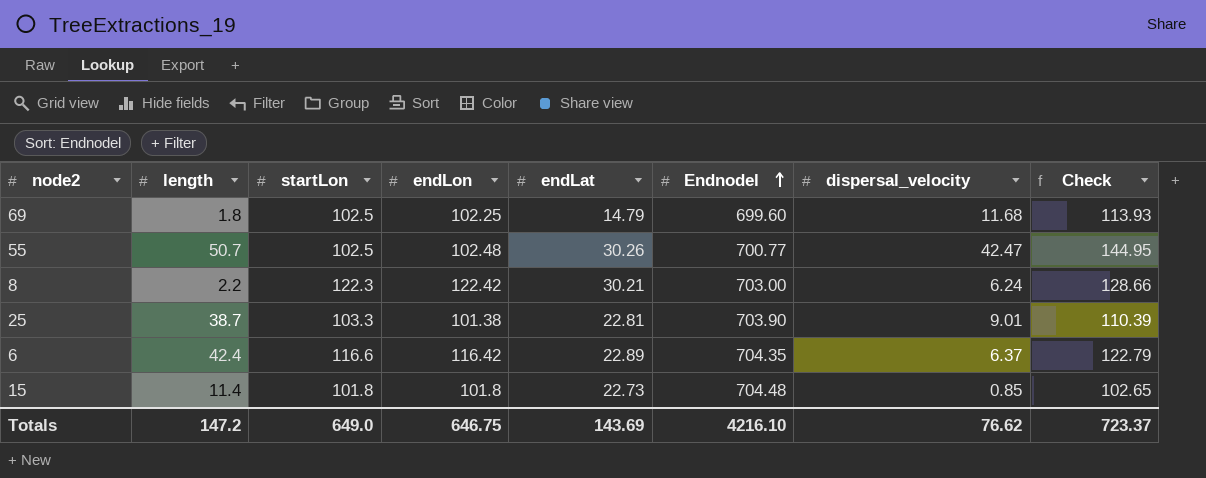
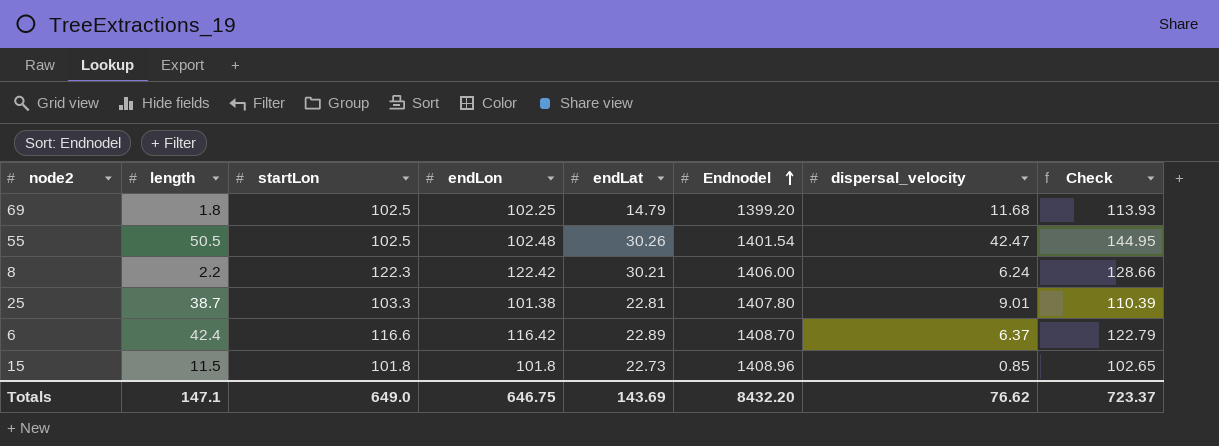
69 | Endnodel: 699.60 -> 1399.20
55 | length: 50.7 -> 50.5
55 | Endnodel: 700.77 -> 1401.54
8 | Endnodel: 703.00 -> 1406.00
25 | Endnodel: 703.90 -> 1407.80
6 | Endnodel: 704.35 -> 1408.70
15 | length: 11.4 -> 11.5
15 | Endnodel: 704.48 -> 1408.96
Totals | length: 147.2 -> 147.1
Totals | Endnodel: 4216.10 -> 8432.20

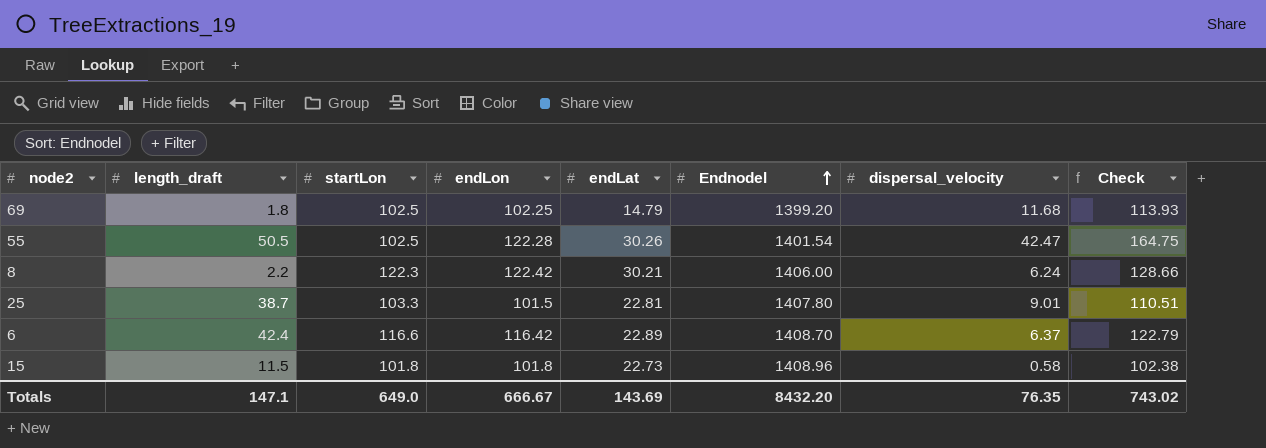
column name: length -> length_draft
55 | endLon: 102.48 -> 122.28
55 | Check: 144.95 -> 164.75
25 | endLon: 101.38 -> 101.5
25 | Check: 110.39 -> 110.51
15 | dispersal_velocity: 0.85 -> 0.58
15 | Check: 102.65 -> 102.38
Totals | endLon: 646.75 -> 666.67
Totals | dispersal_velocity: 76.62 -> 76.35
Totals | Check: 723.37 -> 743.02

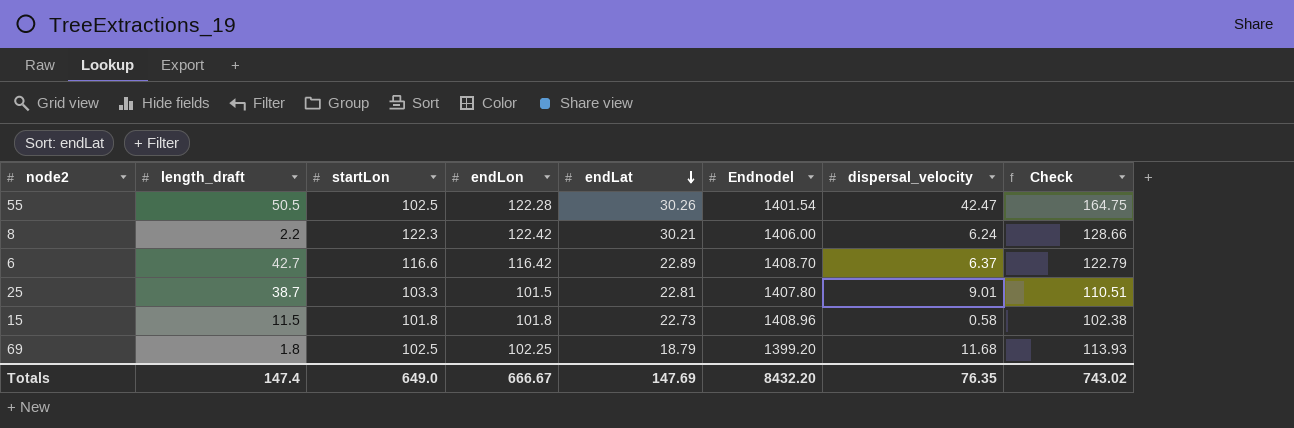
row order: Endnodel ascending -> endLat descending
6 | length_draft: 42.4 -> 42.7
69 | endLat: 14.79 -> 18.79
Totals | length_draft: 147.1 -> 147.4
Totals | endLat: 143.69 -> 147.69

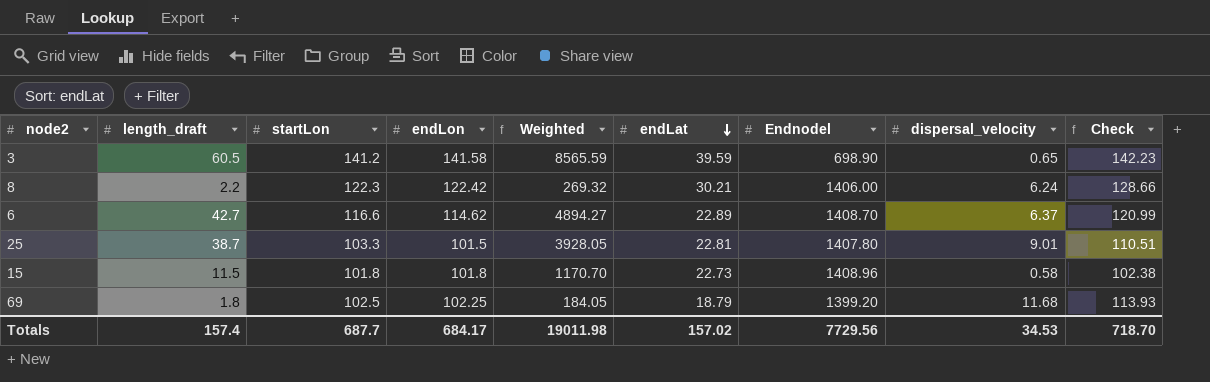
column Weighted | formula: none -> [length_draft] * [endLon]
row 55: 50.5 | 102.5 | 122.28 | 30.26 | 1401.54 | 42.47 | 164.75 -> none
row 3: none -> 60.5 | 141.2 | 141.58 | 8565.59 | 39.59 | 698.90 | 0.65 | 142.23
6 | endLon: 116.42 -> 114.62
6 | Check: 122.79 -> 120.99
Totals | length_draft: 147.4 -> 157.4
Totals | startLon: 649.0 -> 687.7
Totals | endLon: 666.67 -> 684.17
Totals | endLat: 147.69 -> 157.02
Totals | Endnodel: 8432.20 -> 7729.56
Totals | dispersal_velocity: 76.35 -> 34.53
Totals | Check: 743.02 -> 718.70

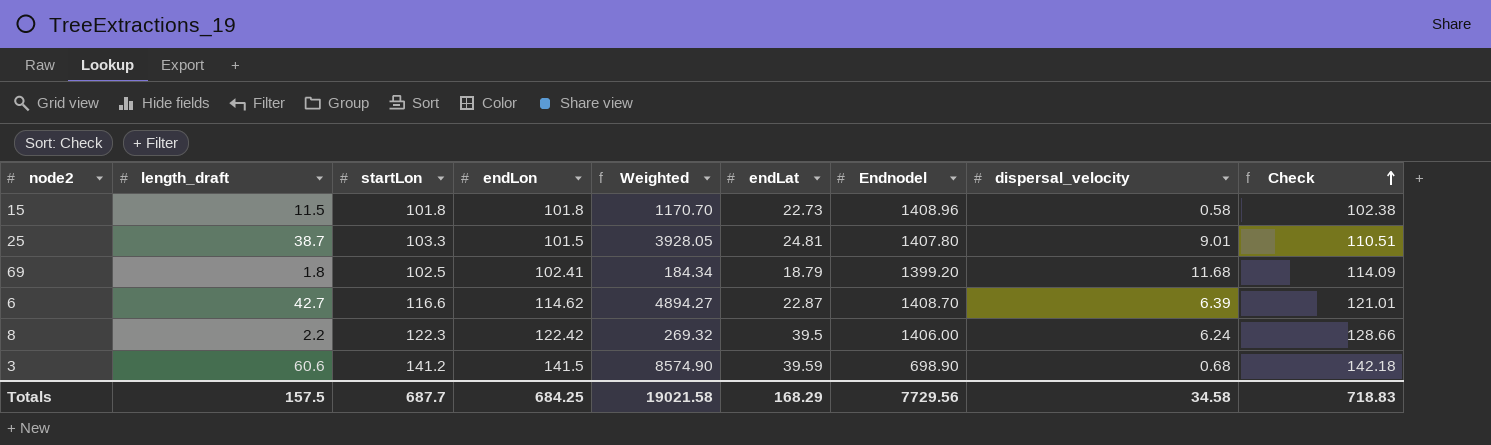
row order: endLat descending -> Check ascending
25 | endLat: 22.81 -> 24.81
69 | endLon: 102.25 -> 102.41
69 | Weighted: 184.05 -> 184.34
69 | Check: 113.93 -> 114.09
6 | endLat: 22.89 -> 22.87
6 | dispersal_velocity: 6.37 -> 6.39
6 | Check: 120.99 -> 121.01
8 | endLat: 30.21 -> 39.5
3 | length_draft: 60.5 -> 60.6
3 | endLon: 141.58 -> 141.5
3 | Weighted: 8565.59 -> 8574.90
3 | dispersal_velocity: 0.65 -> 0.68
3 | Check: 142.23 -> 142.18
Totals | length_draft: 157.4 -> 157.5
Totals | endLon: 684.17 -> 684.25
Totals | Weighted: 19011.98 -> 19021.58
Totals | endLat: 157.02 -> 168.29
Totals | dispersal_velocity: 34.53 -> 34.58
Totals | Check: 718.70 -> 718.83

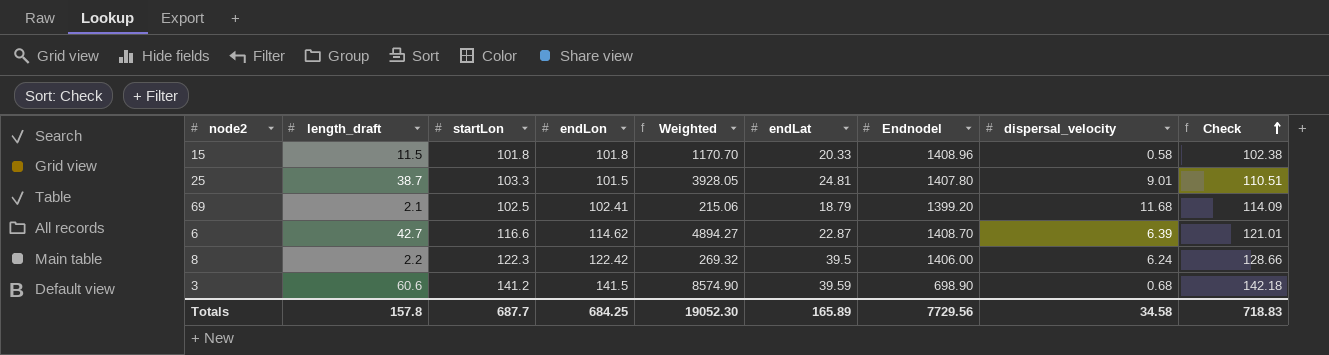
15 | endLat: 22.73 -> 20.33
69 | length_draft: 1.8 -> 2.1
69 | Weighted: 184.34 -> 215.06
Totals | length_draft: 157.5 -> 157.8
Totals | Weighted: 19021.58 -> 19052.30
Totals | endLat: 168.29 -> 165.89

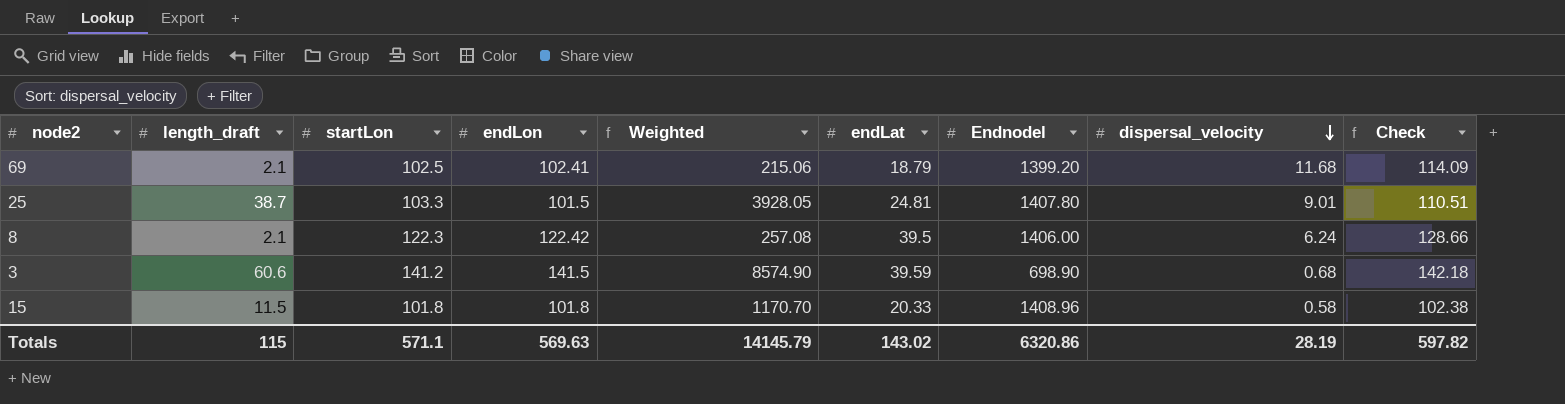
row order: Check ascending -> dispersal_velocity descending
row 6: 42.7 | 116.6 | 114.62 | 4894.27 | 22.87 | 1408.70 | 6.39 | 121.01 -> none
8 | length_draft: 2.2 -> 2.1
8 | Weighted: 269.32 -> 257.08
Totals | length_draft: 157.8 -> 115
Totals | startLon: 687.7 -> 571.1
Totals | endLon: 684.25 -> 569.63
Totals | Weighted: 19052.30 -> 14145.79
Totals | endLat: 165.89 -> 143.02
Totals | Endnodel: 7729.56 -> 6320.86
Totals | dispersal_velocity: 34.58 -> 28.19
Totals | Check: 718.83 -> 597.82

